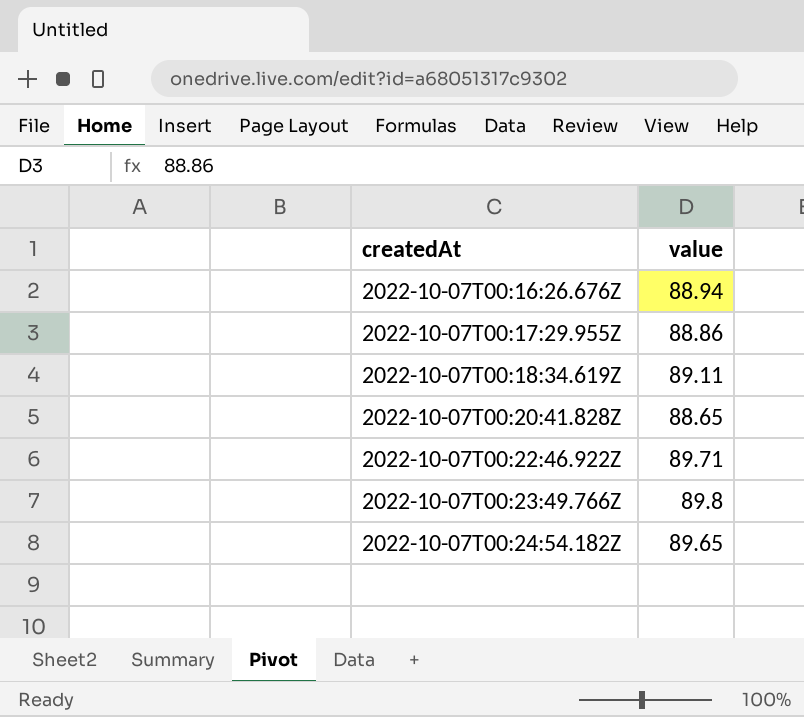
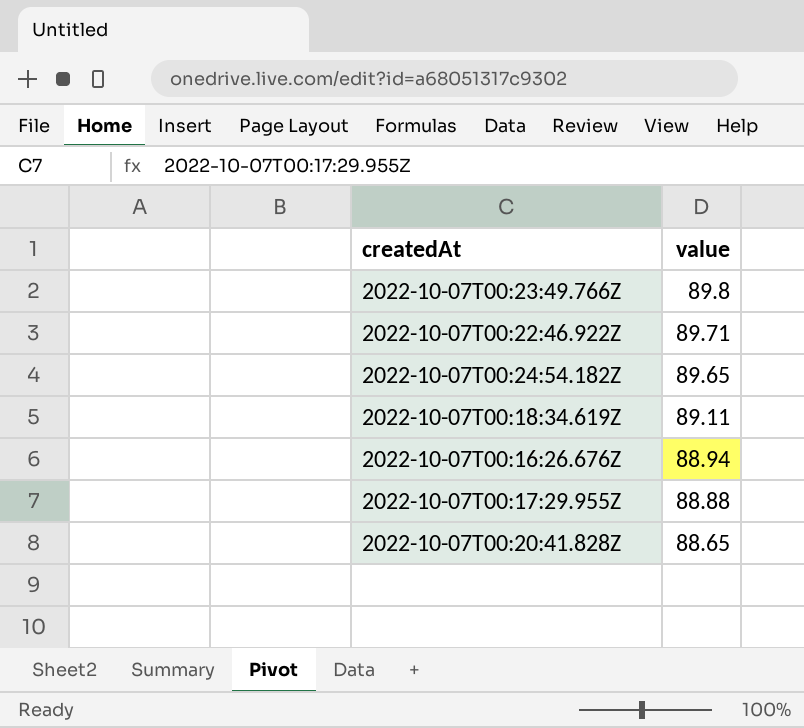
row order: createdAt ascending -> value descending
2022-10-07T00:17:29.955Z | value: 88.86 -> 88.88

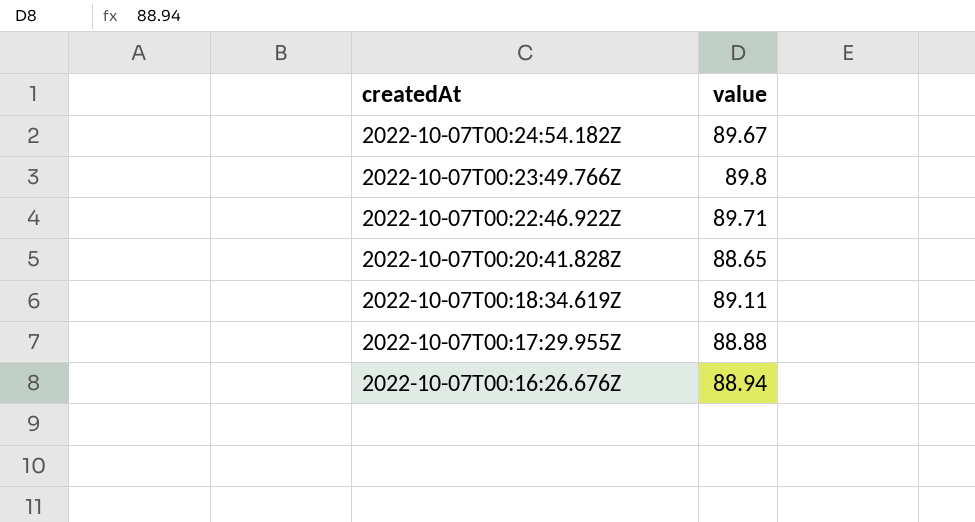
row order: value descending -> createdAt descending
2022-10-07T00:24:54.182Z | value: 89.65 -> 89.67

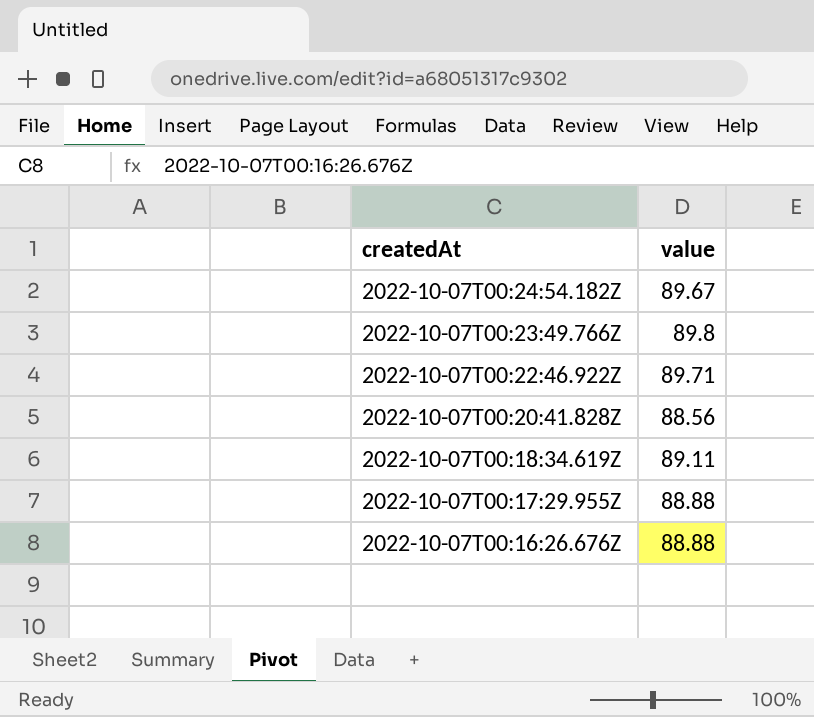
2022-10-07T00:20:41.828Z | value: 88.65 -> 88.56
2022-10-07T00:16:26.676Z | value: 88.94 -> 88.88

